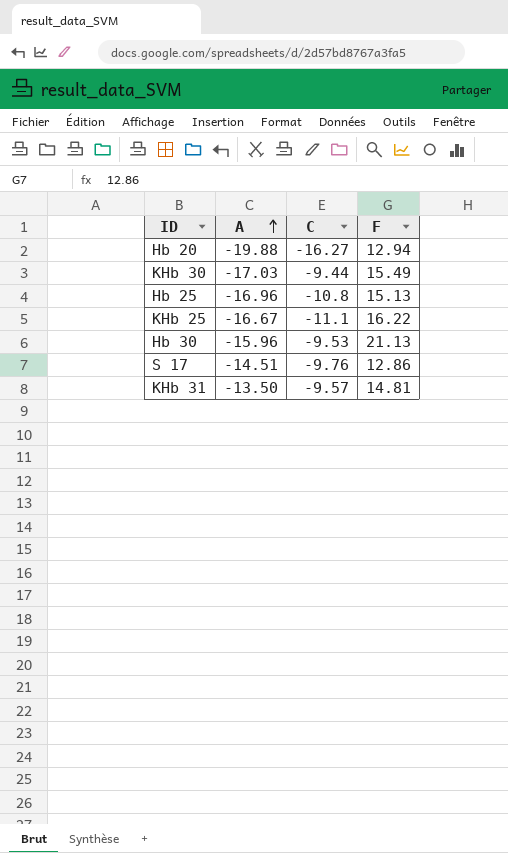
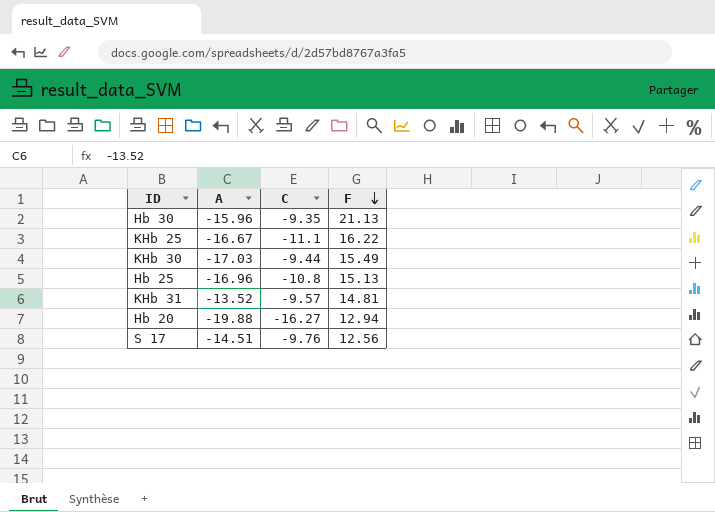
row order: A ascending -> F descending
Hb 30 | C: -9.53 -> -9.35
KHb 31 | A: -13.50 -> -13.52
S 17 | F: 12.86 -> 12.56

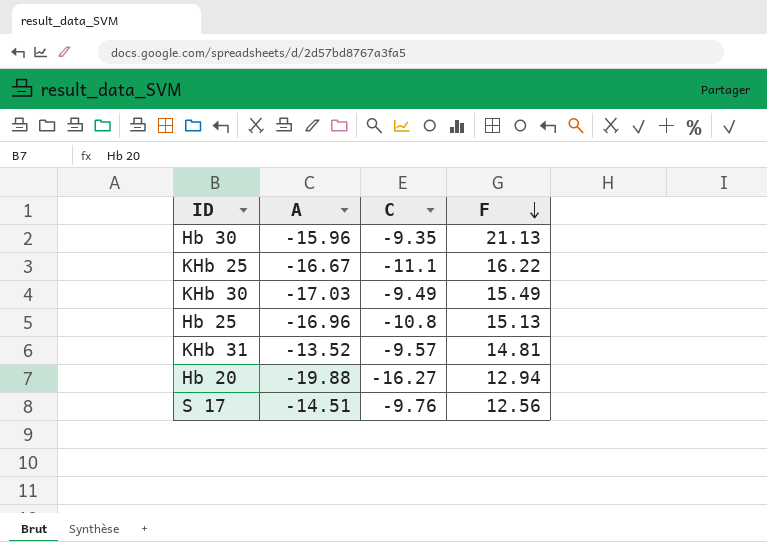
KHb 30 | C: -9.44 -> -9.49

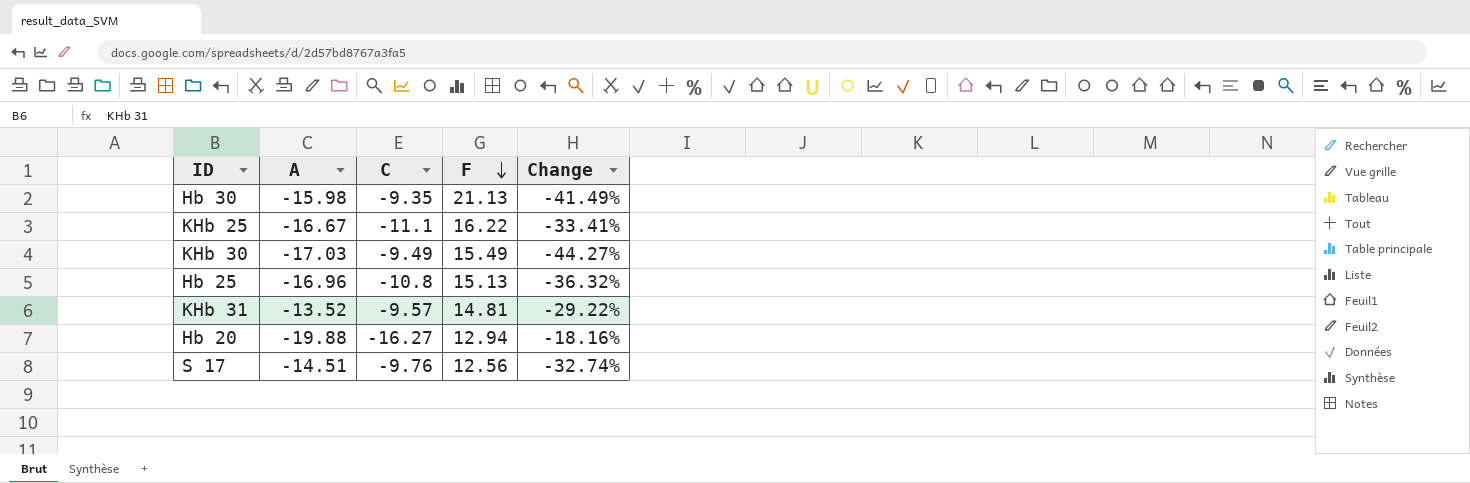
column Change | formula: none -> ([C] - [A]) / [A]
Hb 30 | A: -15.96 -> -15.98

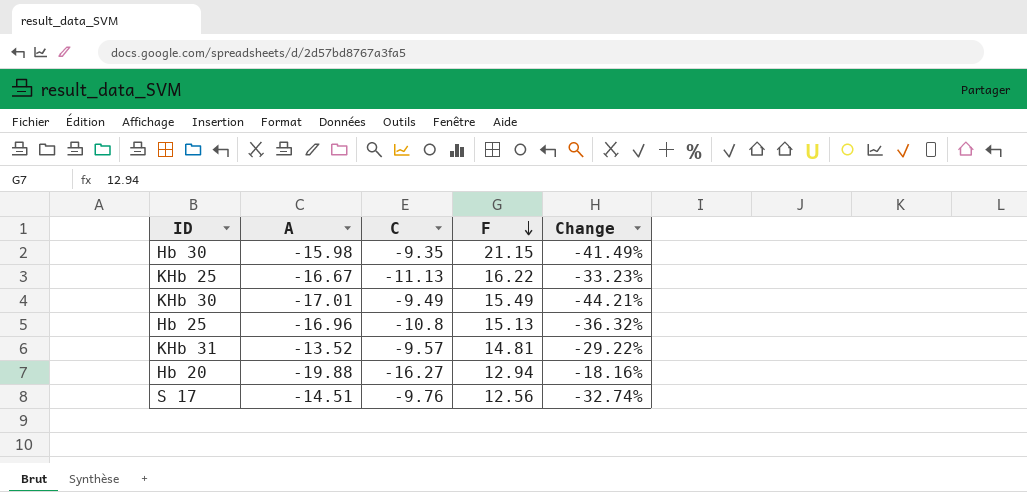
Hb 30 | F: 21.13 -> 21.15
KHb 25 | C: -11.1 -> -11.13
KHb 25 | Change: -33.41% -> -33.23%
KHb 30 | A: -17.03 -> -17.01
KHb 30 | Change: -44.27% -> -44.21%

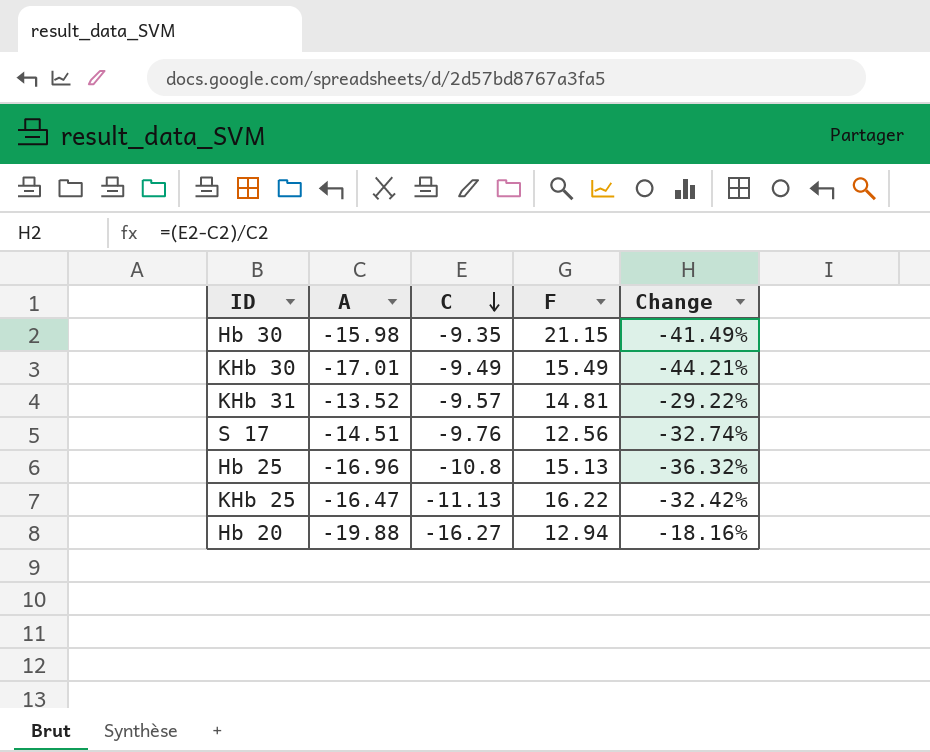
row order: F descending -> C descending
KHb 25 | A: -16.67 -> -16.47
KHb 25 | Change: -33.23% -> -32.42%

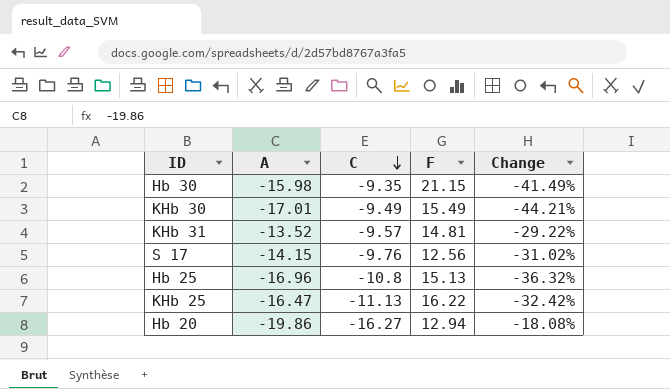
S 17 | A: -14.51 -> -14.15
S 17 | Change: -32.74% -> -31.02%
Hb 20 | A: -19.88 -> -19.86
Hb 20 | Change: -18.16% -> -18.08%

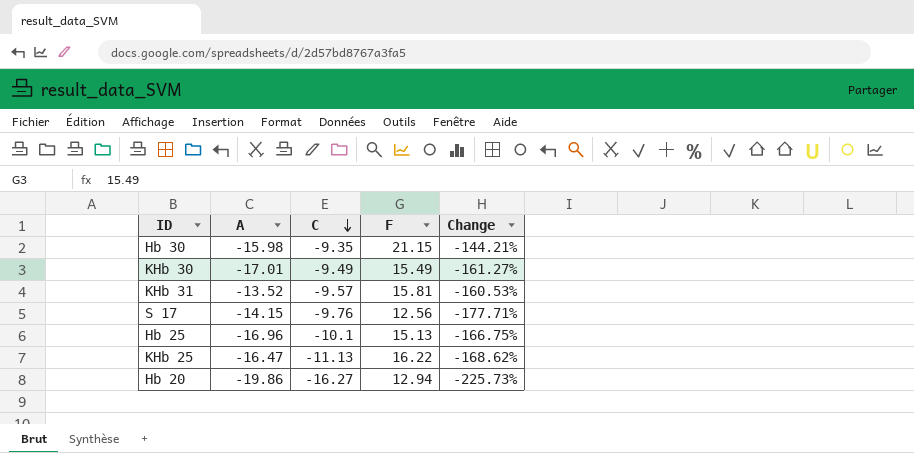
column Change | formula: ([C] - [A]) / [A] -> ([C] - [F]) / [F]
KHb 31 | F: 14.81 -> 15.81
Hb 25 | C: -10.8 -> -10.1

